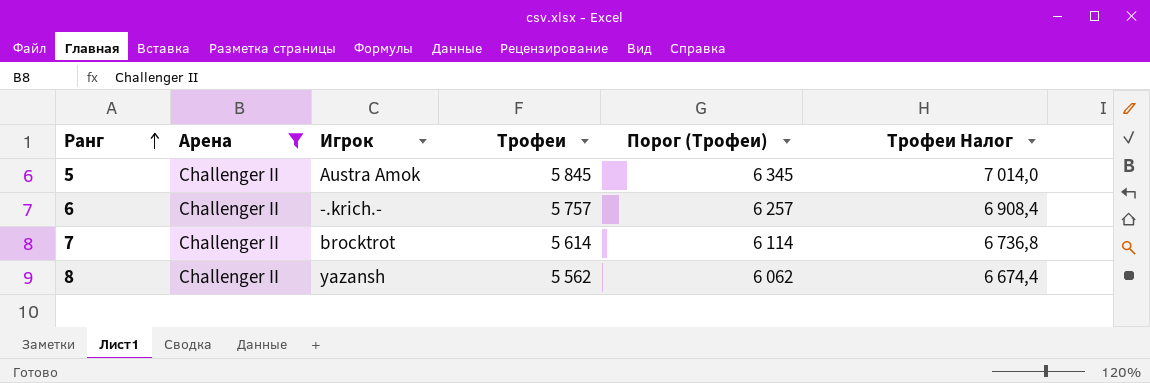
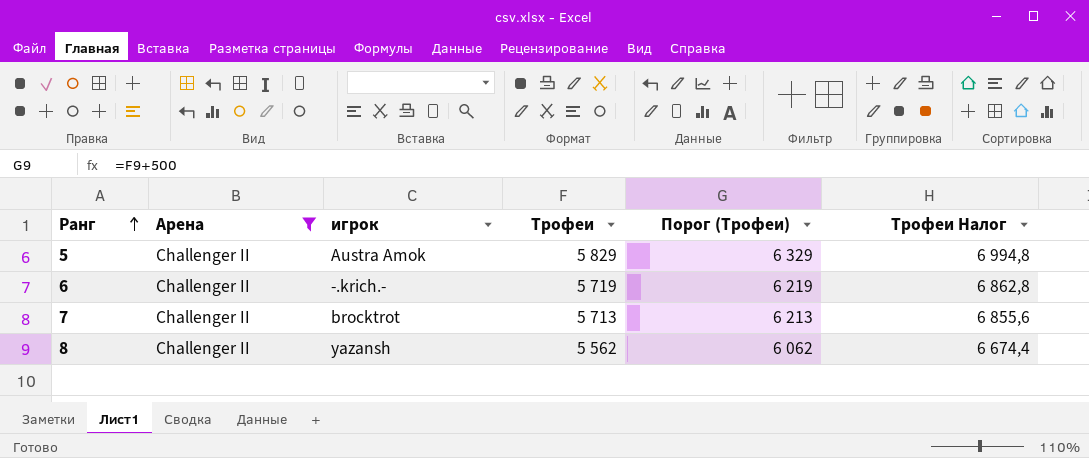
column name: Игрок -> игрок
5 | Трофеи: 5 845 -> 5 829
5 | Порог (Трофеи): 6 345 -> 6 329
5 | Трофеи Налог: 7 014,0 -> 6 994,8
6 | Трофеи: 5 757 -> 5 719
6 | Порог (Трофеи): 6 257 -> 6 219
6 | Трофеи Налог: 6 908,4 -> 6 862,8
7 | Трофеи: 5 614 -> 5 713
7 | Порог (Трофеи): 6 114 -> 6 213
7 | Трофеи Налог: 6 736,8 -> 6 855,6

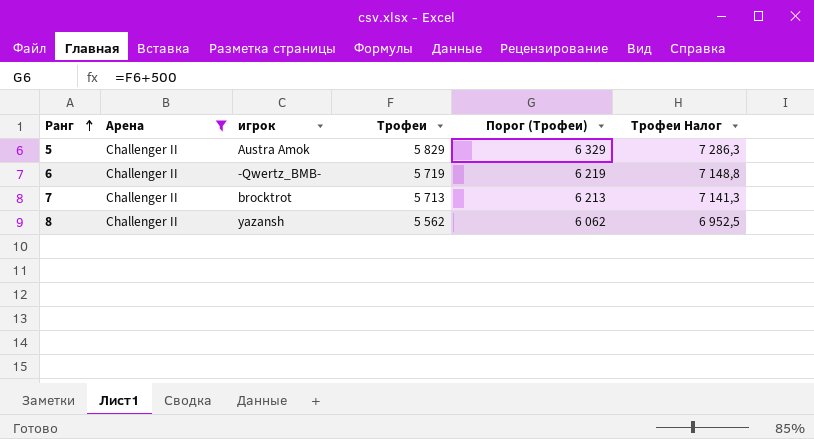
column Трофеи Налог | formula: [Трофеи] * 1,2 -> [Трофеи] * 1,25
6 | игрок: -.krich.- -> -Qwertz_BMB-

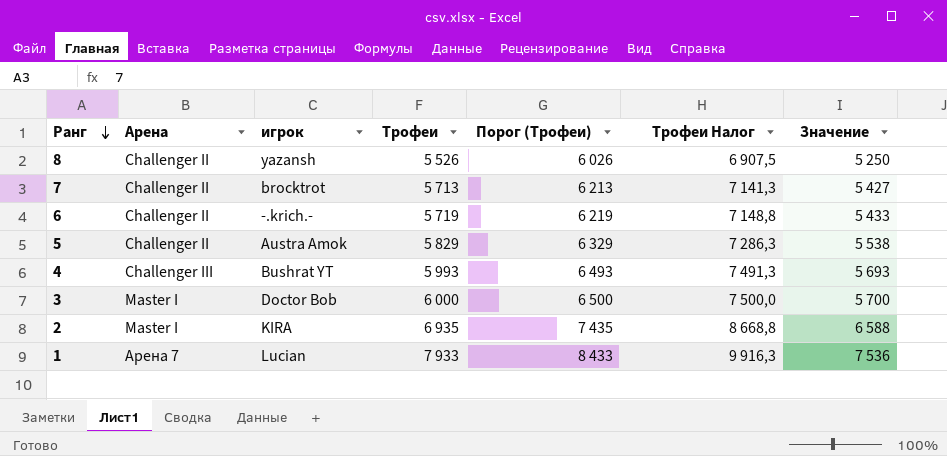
filter: Арена = Challenger II -> none
row order: Ранг ascending -> Ранг descending
column Значение | formula: none -> [Трофеи] * 0,95
8 | Трофеи: 5 562 -> 5 526
8 | Порог (Трофеи): 6 062 -> 6 026
8 | Трофеи Налог: 6 952,5 -> 6 907,5
6 | игрок: -Qwertz_BMB- -> -.krich.-

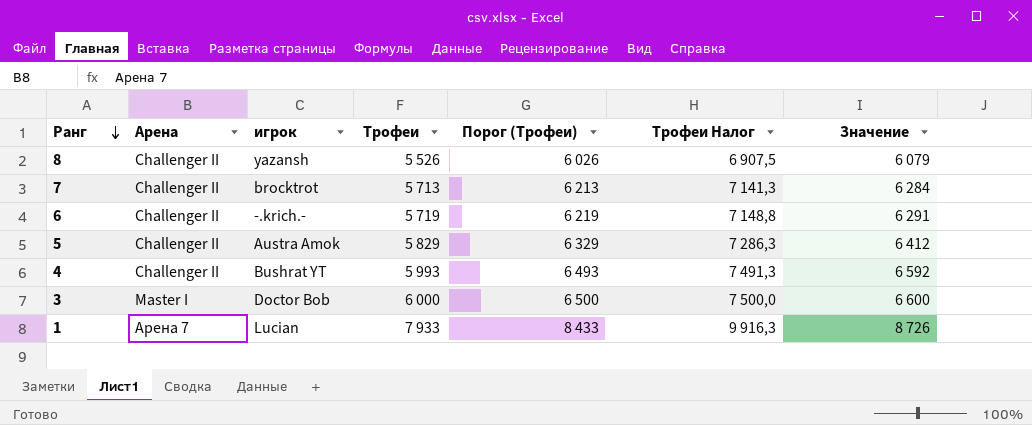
column Значение | formula: [Трофеи] * 0,95 -> [Трофеи] * 1,1
row 2: Master I | KIRA | 6 935 | 7 435 | 8 668,8 | 6 588 -> none
4 | Арена: Challenger III -> Challenger II

